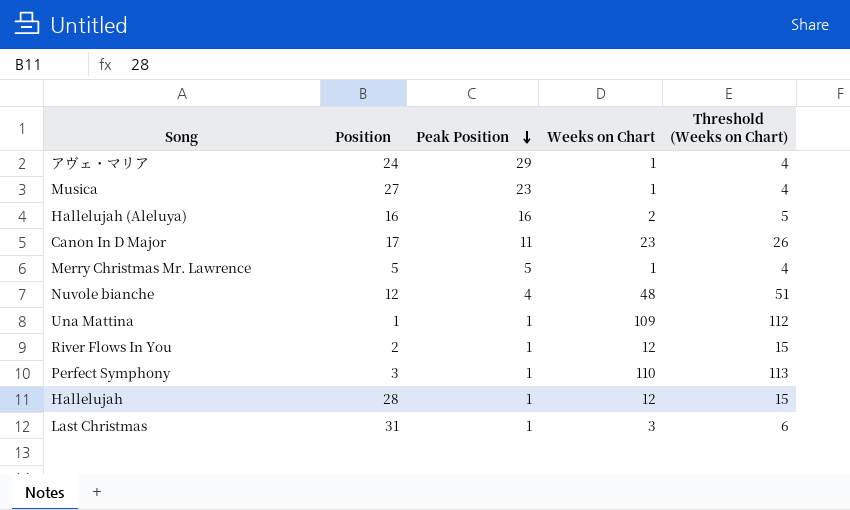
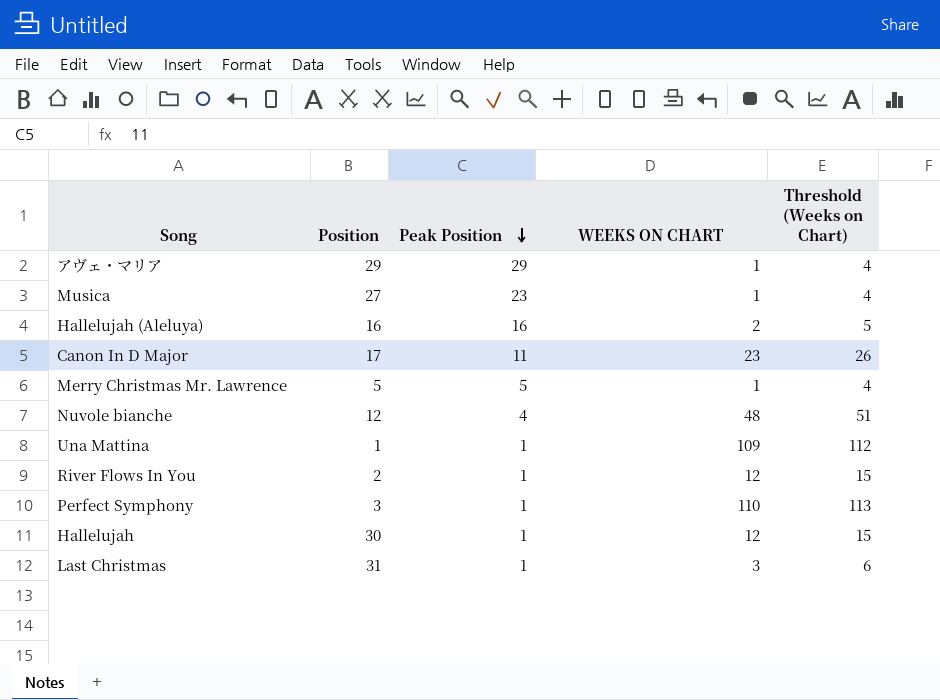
column name: Weeks on Chart -> WEEKS ON CHART
アヴェ・マリア | Position: 24 -> 29
Hallelujah | Position: 28 -> 30

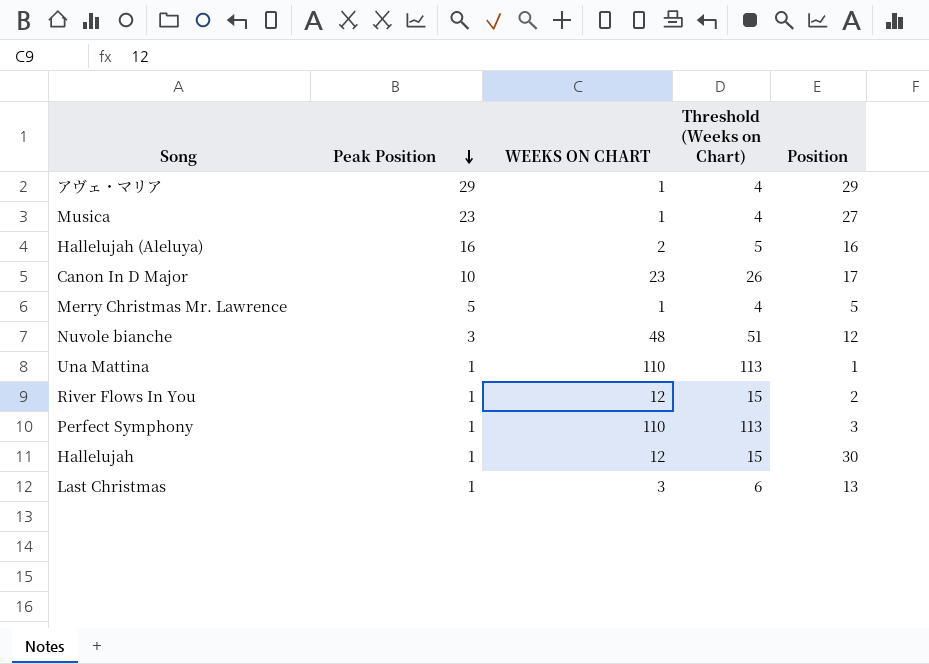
column Position | position: 2 -> 5
Canon In D Major | Peak Position: 11 -> 10
Nuvole bianche | Peak Position: 4 -> 3
Una Mattina | WEEKS ON CHART: 109 -> 110
Una Mattina | Threshold (Weeks on Chart): 112 -> 113
Last Christmas | Position: 31 -> 13

